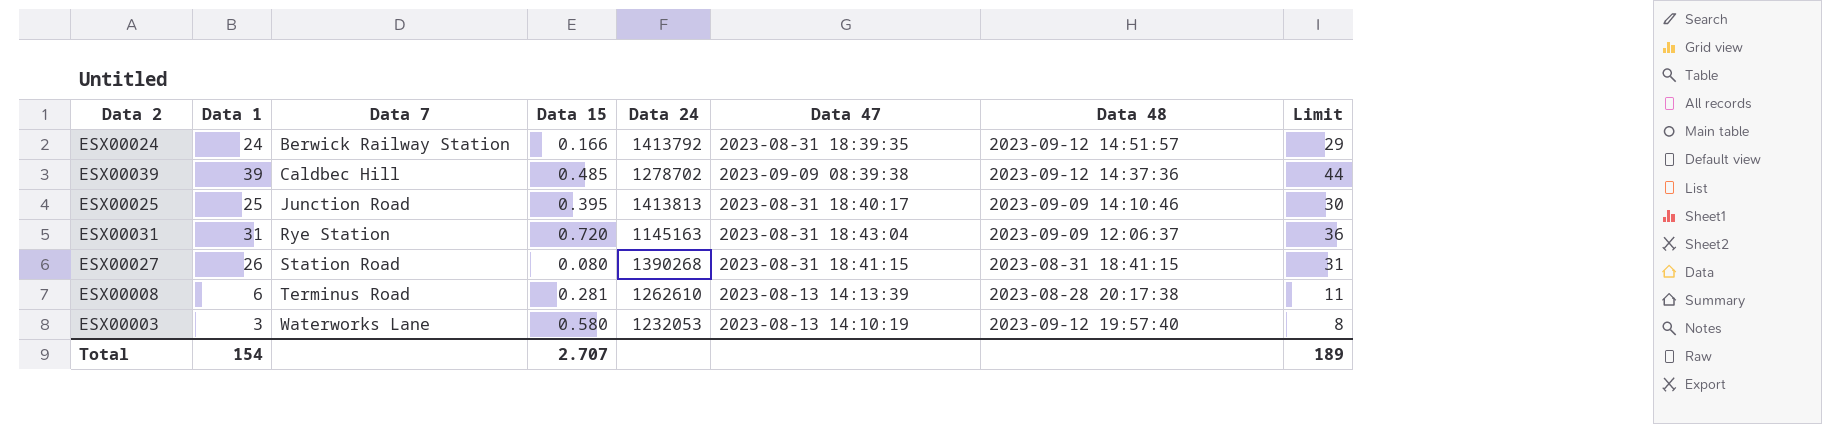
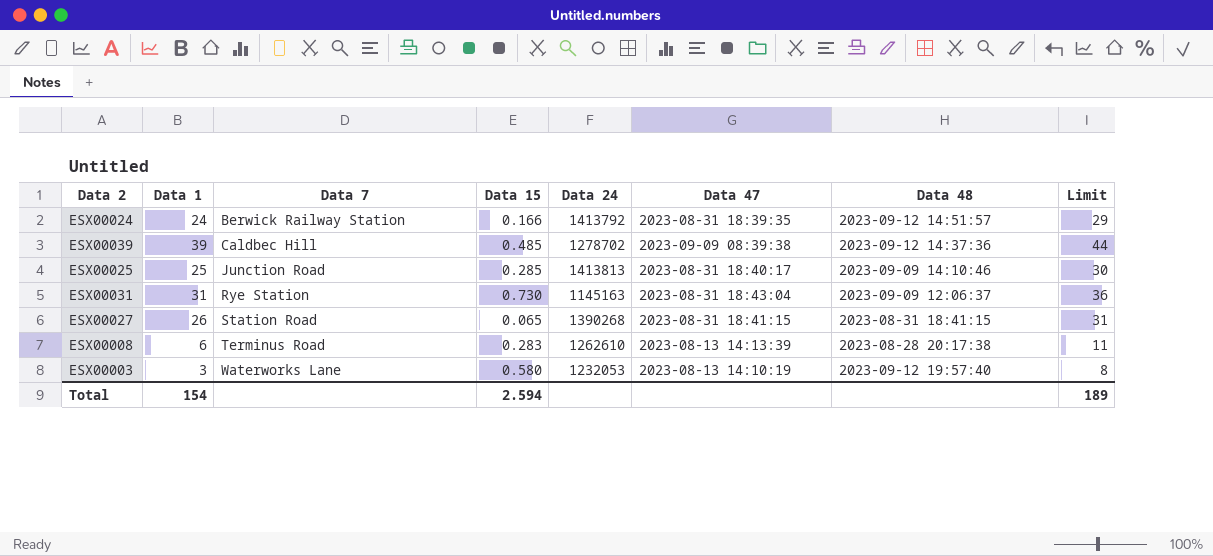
ESX00025 | Data 15: 0.395 -> 0.285
ESX00031 | Data 15: 0.720 -> 0.730
ESX00027 | Data 15: 0.080 -> 0.065
ESX00008 | Data 15: 0.281 -> 0.283
Total | Data 15: 2.707 -> 2.594

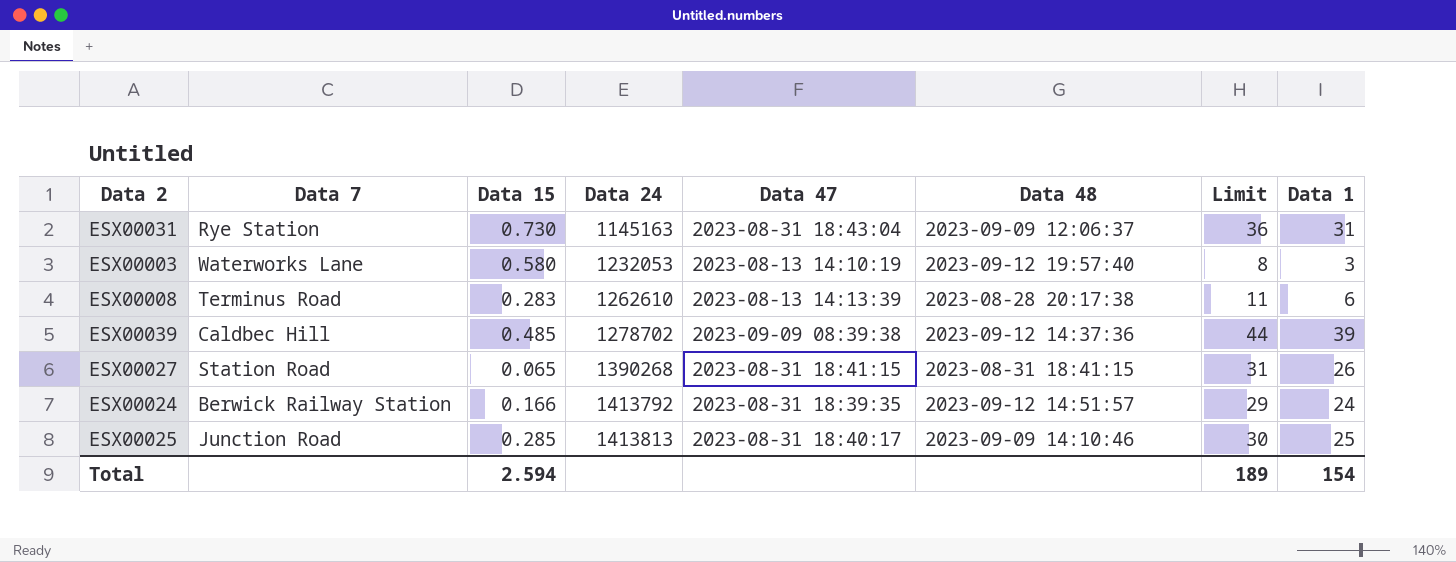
row order: Data 7 ascending -> Data 24 ascending
column Data 1 | position: 2 -> 8

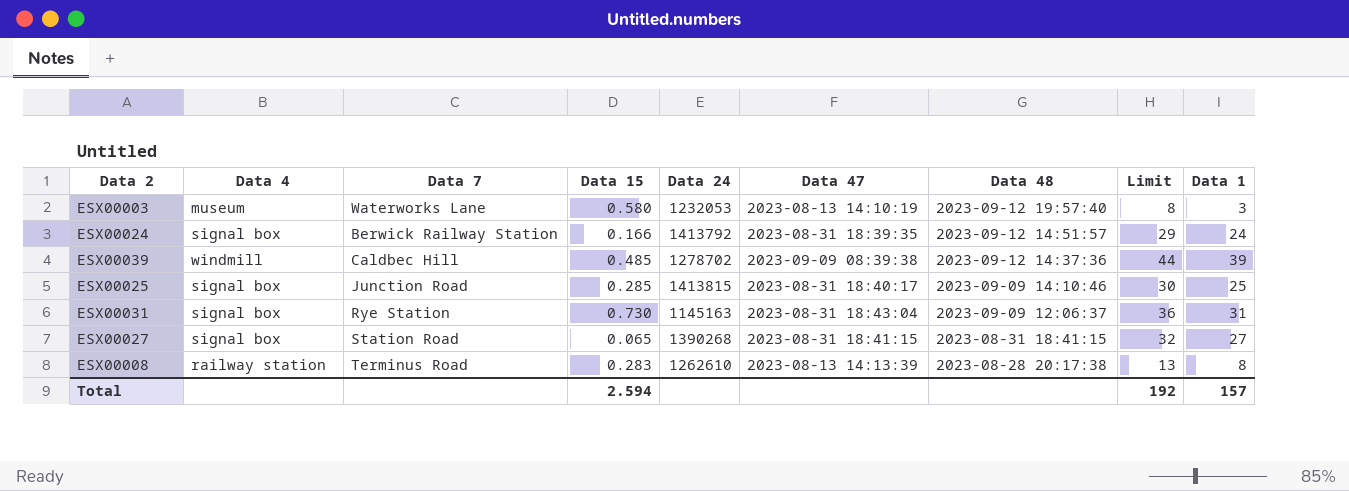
row order: Data 24 ascending -> Data 48 descending
column Data 4 | position: none -> 2
ESX00025 | Data 24: 1413813 -> 1413815
ESX00027 | Limit: 31 -> 32
ESX00027 | Data 1: 26 -> 27
ESX00008 | Limit: 11 -> 13
ESX00008 | Data 1: 6 -> 8
Total | Limit: 189 -> 192
Total | Data 1: 154 -> 157

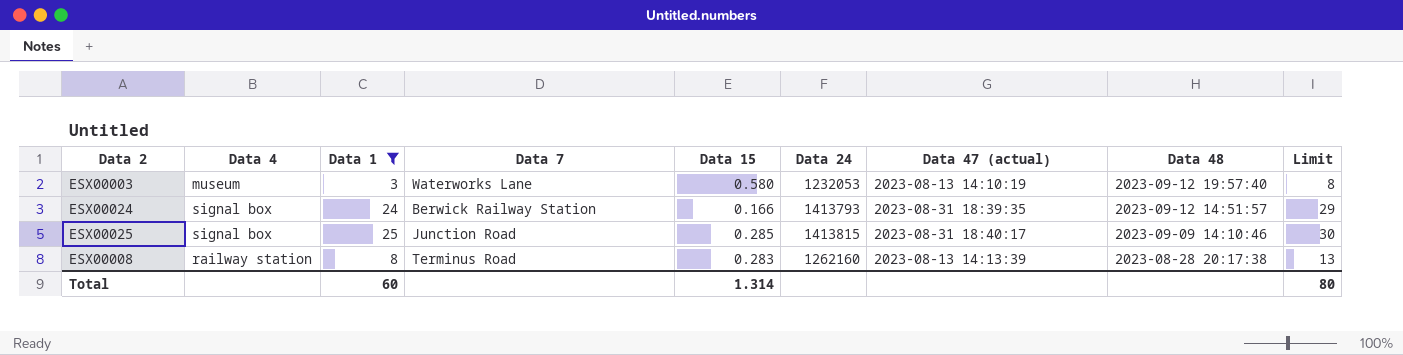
filter: none -> Data 1 <= 25
column Data 1 | position: 9 -> 3
column name: Data 47 -> Data 47 (actual)
ESX00024 | Data 24: 1413792 -> 1413793
ESX00008 | Data 24: 1262610 -> 1262160
Total | Data 1: 157 -> 60
Total | Data 15: 2.594 -> 1.314
Total | Limit: 192 -> 80

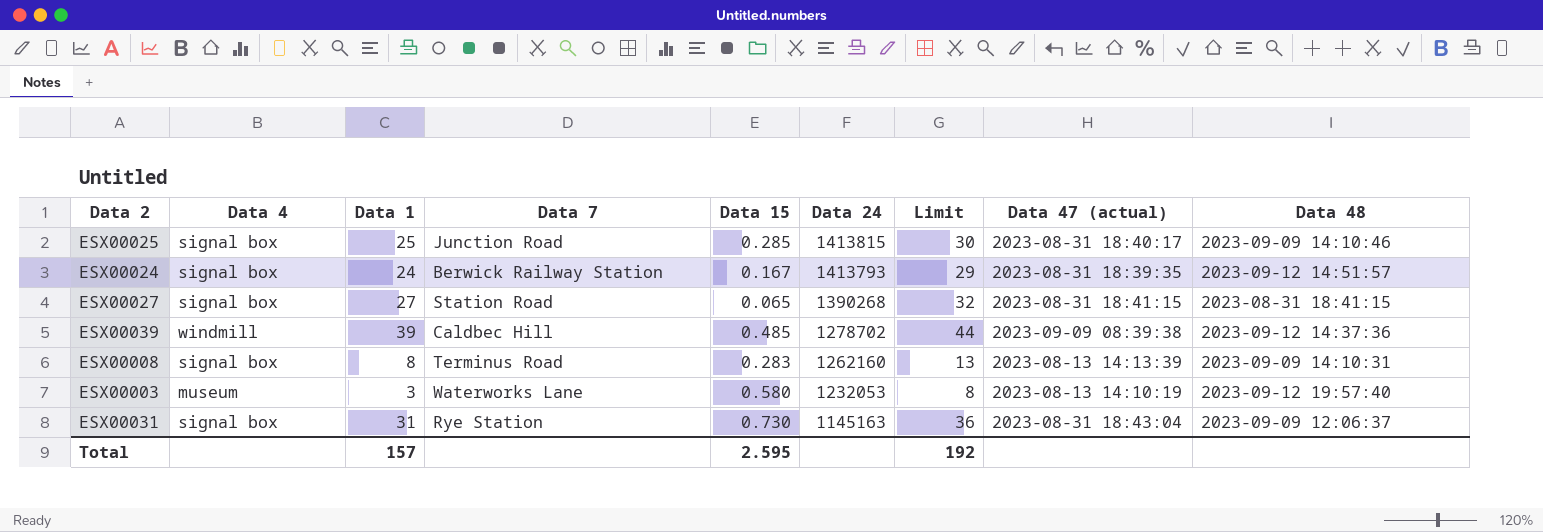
filter: Data 1 <= 25 -> none
row order: Data 48 descending -> Data 24 descending
column Limit | position: 9 -> 7
ESX00024 | Data 15: 0.166 -> 0.167
ESX00008 | Data 4: railway station -> signal box
ESX00008 | Data 48: 2023-08-28 20:17:38 -> 2023-09-09 14:10:31
Total | Data 1: 60 -> 157
Total | Data 15: 1.314 -> 2.595
Total | Limit: 80 -> 192

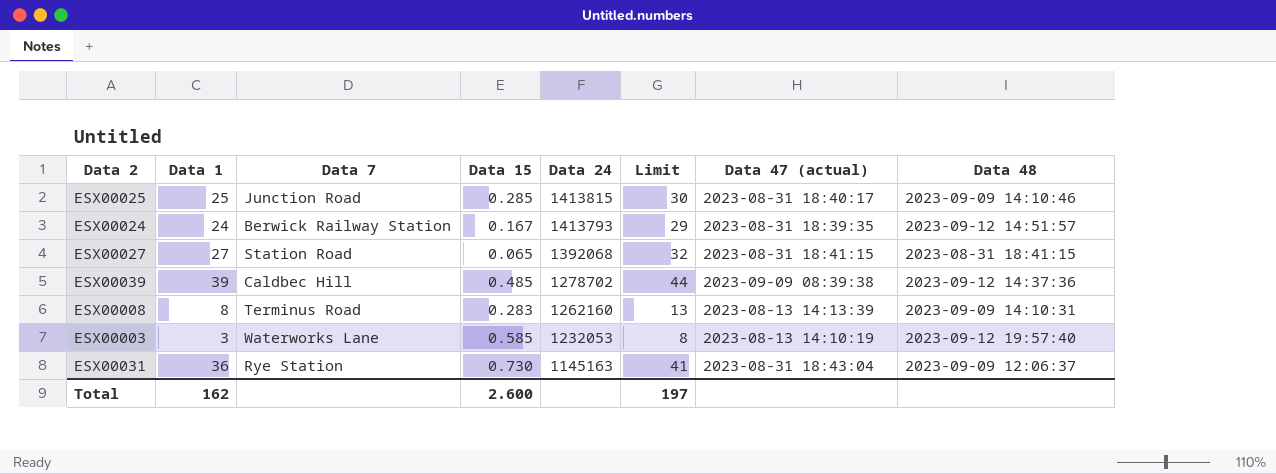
column Data 4 | position: 2 -> none
ESX00027 | Data 24: 1390268 -> 1392068
ESX00003 | Data 15: 0.580 -> 0.585
ESX00031 | Data 1: 31 -> 36
ESX00031 | Limit: 36 -> 41
Total | Data 1: 157 -> 162
Total | Data 15: 2.595 -> 2.600
Total | Limit: 192 -> 197

